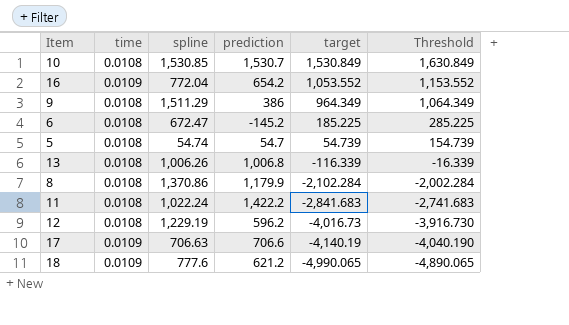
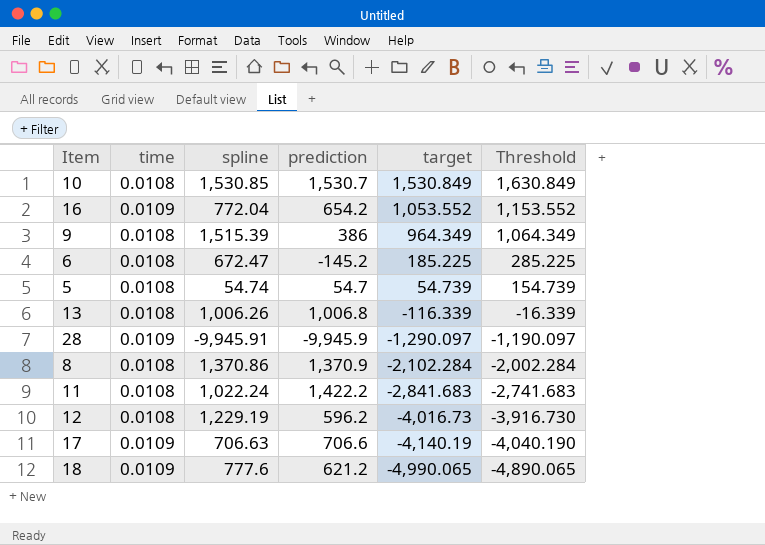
9 | spline: 1,511.29 -> 1,515.39
row 28: none -> 0.0109 | -9,945.91 | -9,945.9 | -1,290.097 | -1,190.097
8 | prediction: 1,179.9 -> 1,370.9

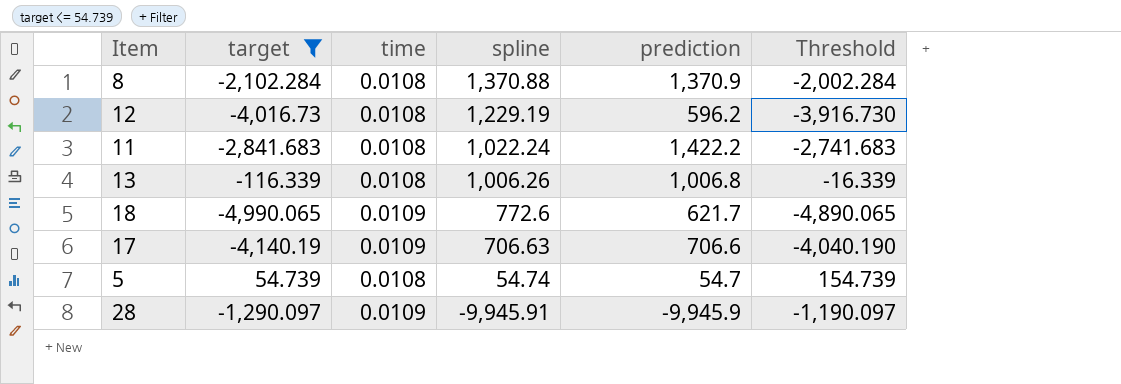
filter: none -> target <= 54.739
row order: target descending -> spline descending
column target | position: 5 -> 2
8 | spline: 1,370.86 -> 1,370.88
18 | spline: 777.6 -> 772.6
18 | prediction: 621.2 -> 621.7

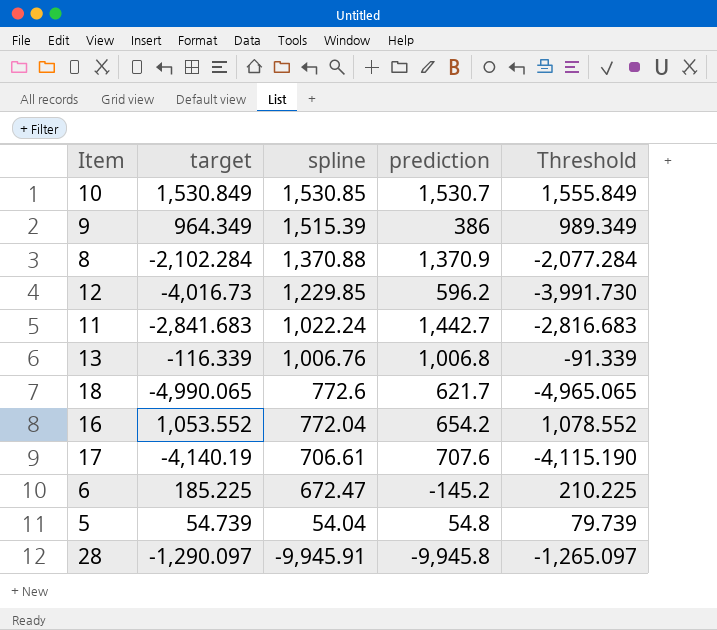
filter: target <= 54.739 -> none
column time | position: 3 -> none
column Threshold | formula: [target] + 100 -> [target] + 25
12 | spline: 1,229.19 -> 1,229.85
11 | prediction: 1,422.2 -> 1,442.7
13 | spline: 1,006.26 -> 1,006.76
17 | spline: 706.63 -> 706.61
17 | prediction: 706.6 -> 707.6
5 | spline: 54.74 -> 54.04
5 | prediction: 54.7 -> 54.8
28 | prediction: -9,945.9 -> -9,945.8

